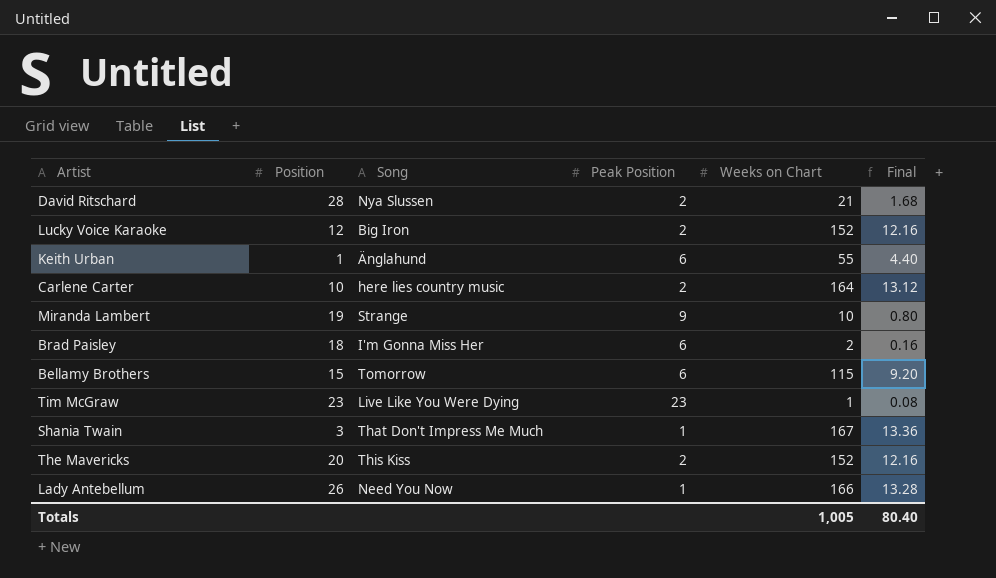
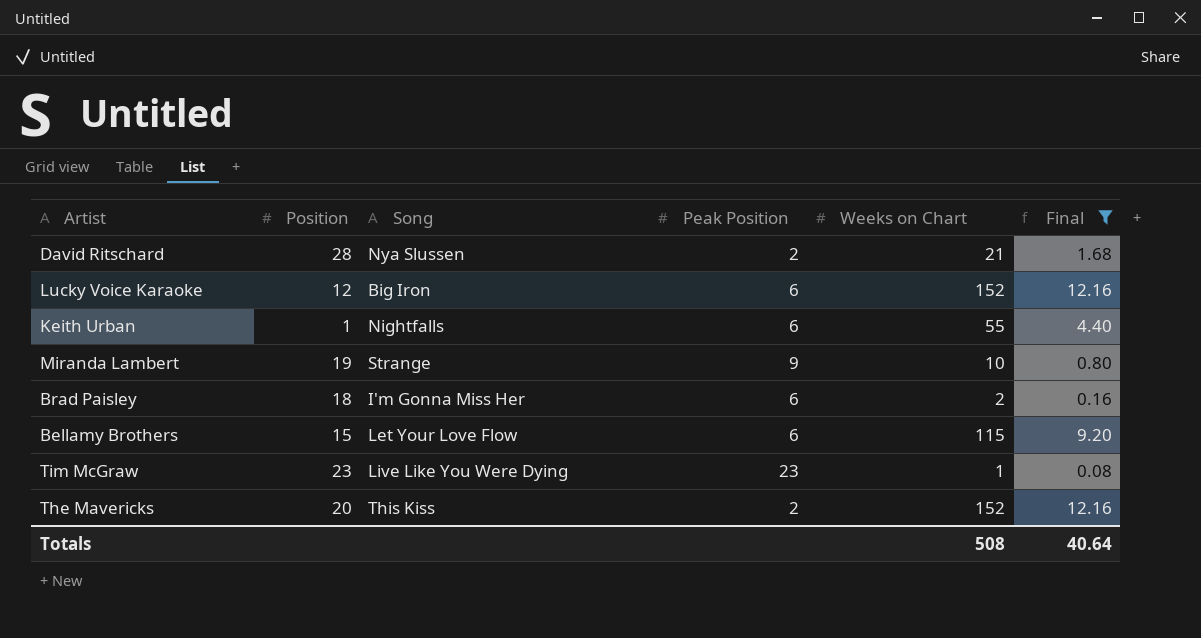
filter: none -> Final <= 12.16
Lucky Voice Karaoke | Peak Position: 2 -> 6
Keith Urban | Song: Änglahund -> Nightfalls
Bellamy Brothers | Song: Tomorrow -> Let Your Love Flow
Totals | Weeks on Chart: 1,005 -> 508
Totals | Final: 80.40 -> 40.64

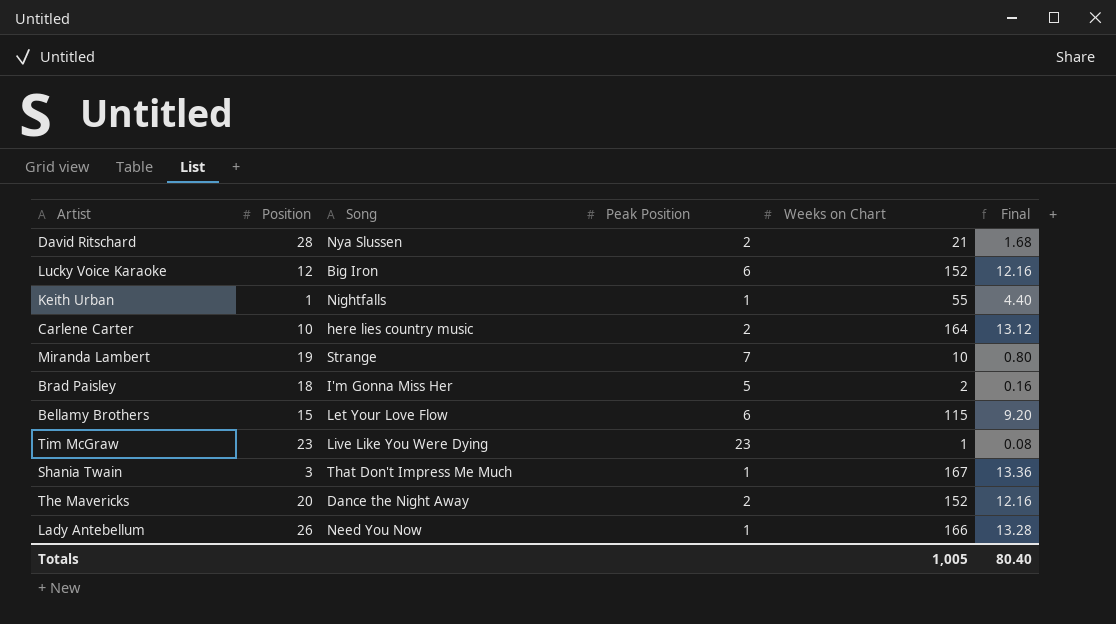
filter: Final <= 12.16 -> none
Keith Urban | Peak Position: 6 -> 1
Miranda Lambert | Peak Position: 9 -> 7
Brad Paisley | Peak Position: 6 -> 5
The Mavericks | Song: This Kiss -> Dance the Night Away
Totals | Weeks on Chart: 508 -> 1,005
Totals | Final: 40.64 -> 80.40

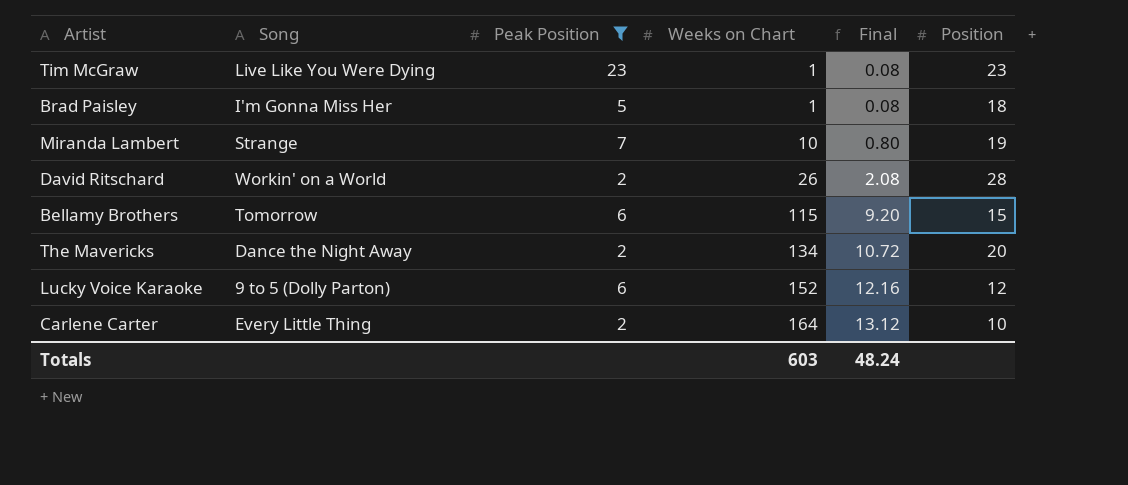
filter: none -> Peak Position != 1
row order: none -> Weeks on Chart ascending
column Position | position: 2 -> 6
Brad Paisley | Weeks on Chart: 2 -> 1
Brad Paisley | Final: 0.16 -> 0.08
David Ritschard | Song: Nya Slussen -> Workin' on a World
David Ritschard | Weeks on Chart: 21 -> 26
David Ritschard | Final: 1.68 -> 2.08
Bellamy Brothers | Song: Let Your Love Flow -> Tomorrow
The Mavericks | Weeks on Chart: 152 -> 134
The Mavericks | Final: 12.16 -> 10.72
Lucky Voice Karaoke | Song: Big Iron -> 9 to 5 (Dolly Parton)
Carlene Carter | Song: here lies country music -> Every Little Thing
Totals | Weeks on Chart: 1,005 -> 603
Totals | Final: 80.40 -> 48.24

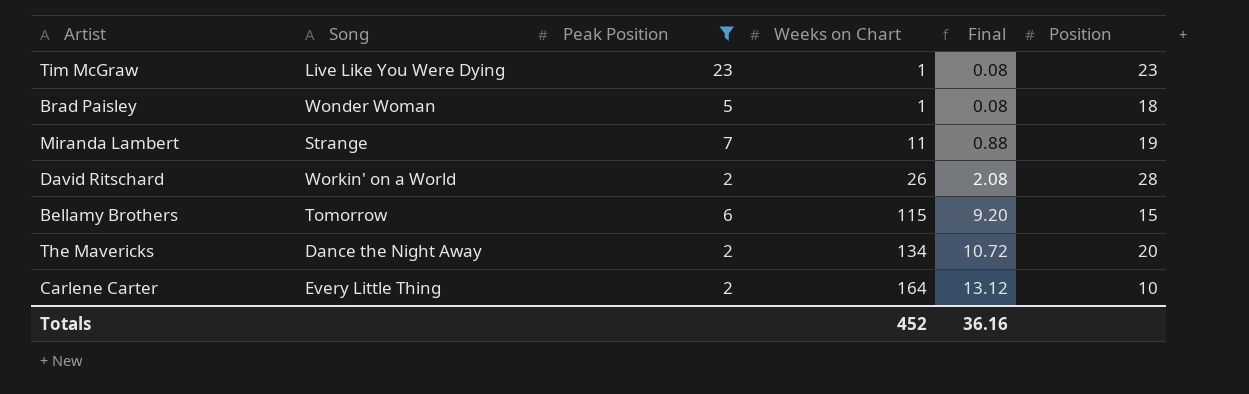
row Lucky Voice Karaoke: 9 to 5 (Dolly Parton) | 6 | 152 | 12.16 | 12 -> none
Brad Paisley | Song: I'm Gonna Miss Her -> Wonder Woman
Miranda Lambert | Weeks on Chart: 10 -> 11
Miranda Lambert | Final: 0.80 -> 0.88
Totals | Weeks on Chart: 603 -> 452
Totals | Final: 48.24 -> 36.16

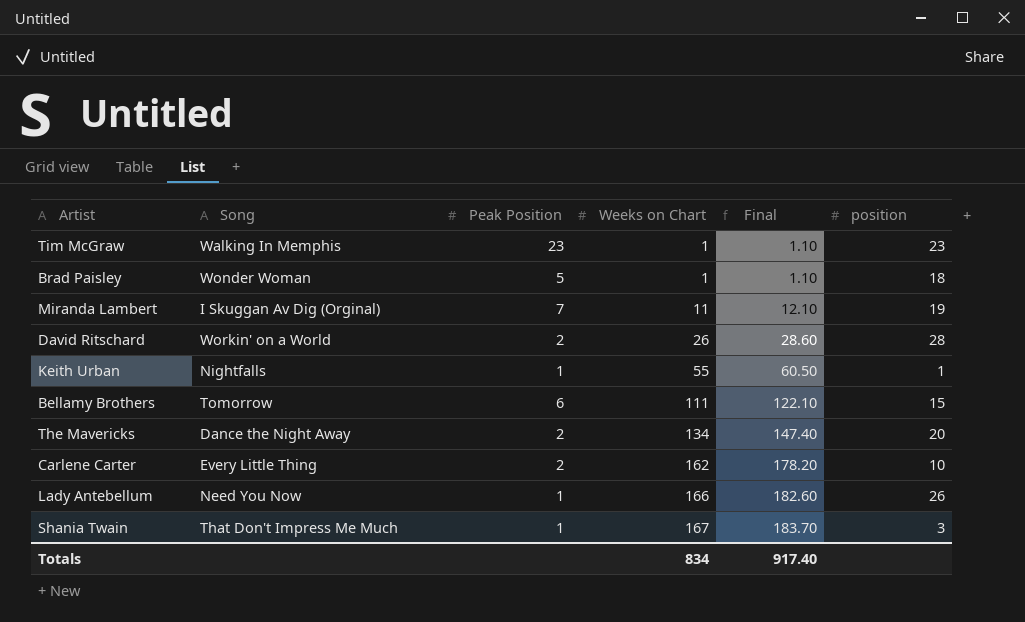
filter: Peak Position != 1 -> none
column Final | formula: [Weeks on Chart] * 0.08 -> [Weeks on Chart] * 1.1
column name: Position -> position
Tim McGraw | Song: Live Like You Were Dying -> Walking In Memphis
Miranda Lambert | Song: Strange -> I Skuggan Av Dig (Orginal)
Bellamy Brothers | Weeks on Chart: 115 -> 111
Carlene Carter | Weeks on Chart: 164 -> 162
Totals | Weeks on Chart: 452 -> 834
Totals | Final: 36.16 -> 917.40

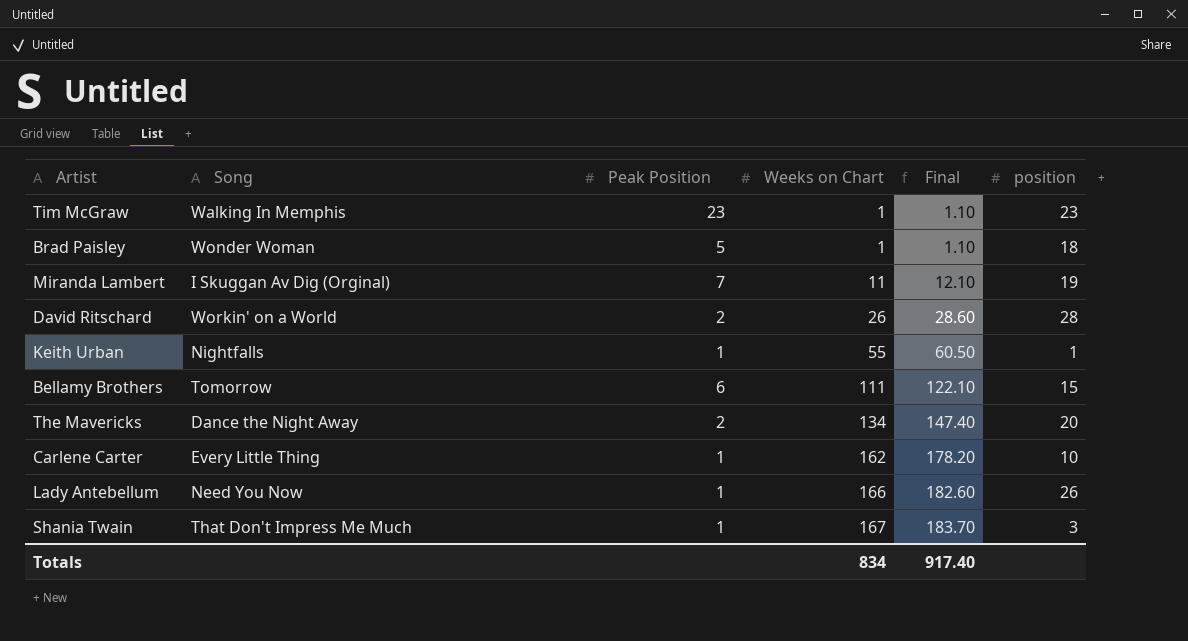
Carlene Carter | Peak Position: 2 -> 1

